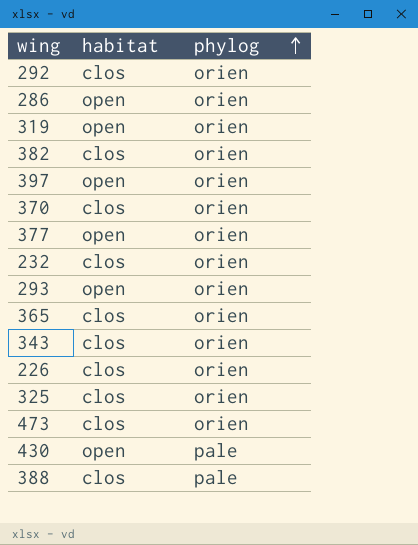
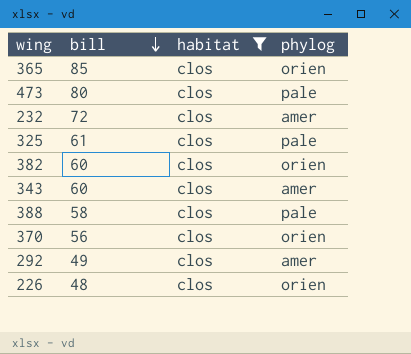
filter: none -> habitat = clos
row order: phylog ascending -> bill descending
column bill | position: none -> 2
473 | phylog: orien -> pale
232 | phylog: orien -> amer
325 | phylog: orien -> pale
343 | phylog: orien -> amer
292 | phylog: orien -> amer

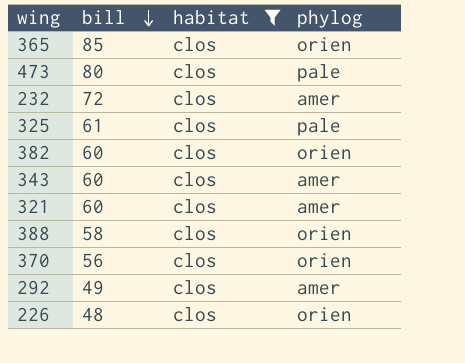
row 321: none -> 60 | clos | amer
388 | phylog: pale -> orien

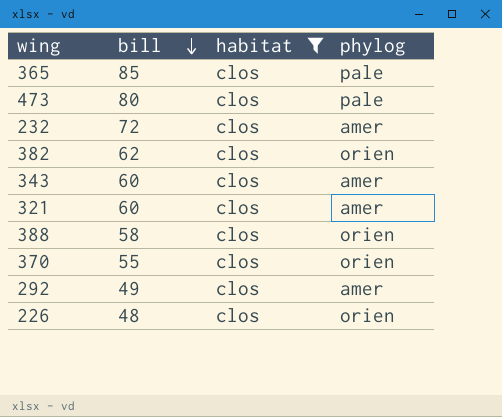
row 325: 61 | clos | pale -> none
365 | phylog: orien -> pale
382 | bill: 60 -> 62
370 | bill: 56 -> 55

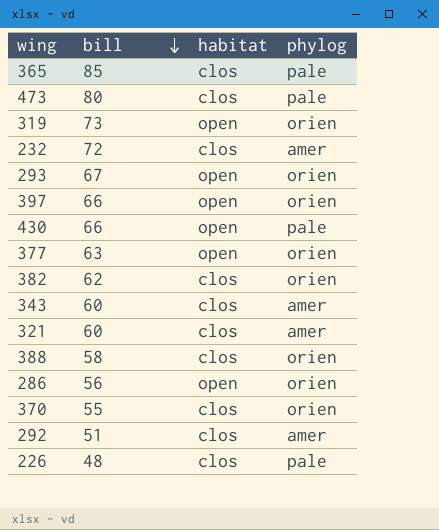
filter: habitat = clos -> none
292 | bill: 49 -> 51
226 | phylog: orien -> pale

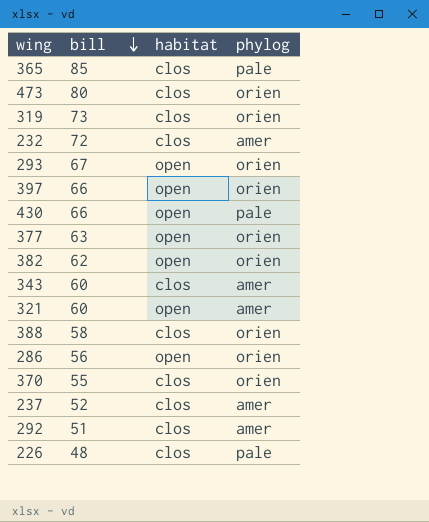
473 | phylog: pale -> orien
319 | habitat: open -> clos
382 | habitat: clos -> open
321 | habitat: clos -> open
row 237: none -> 52 | clos | amer

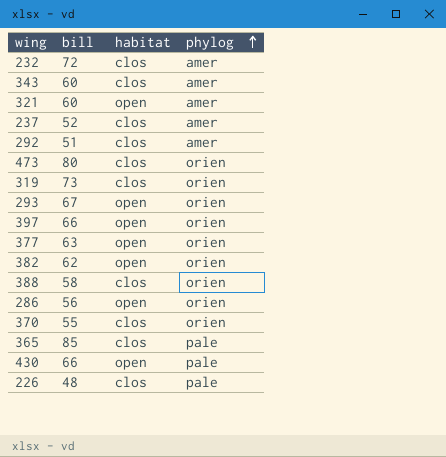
row order: bill descending -> phylog ascending

